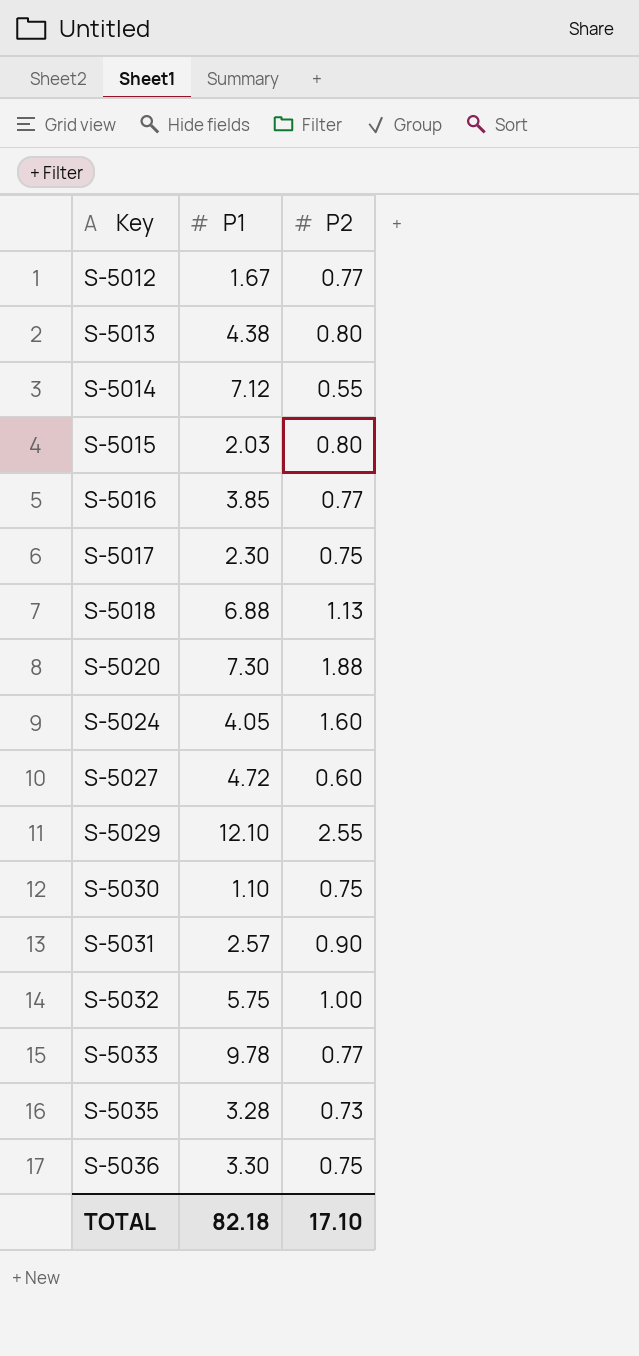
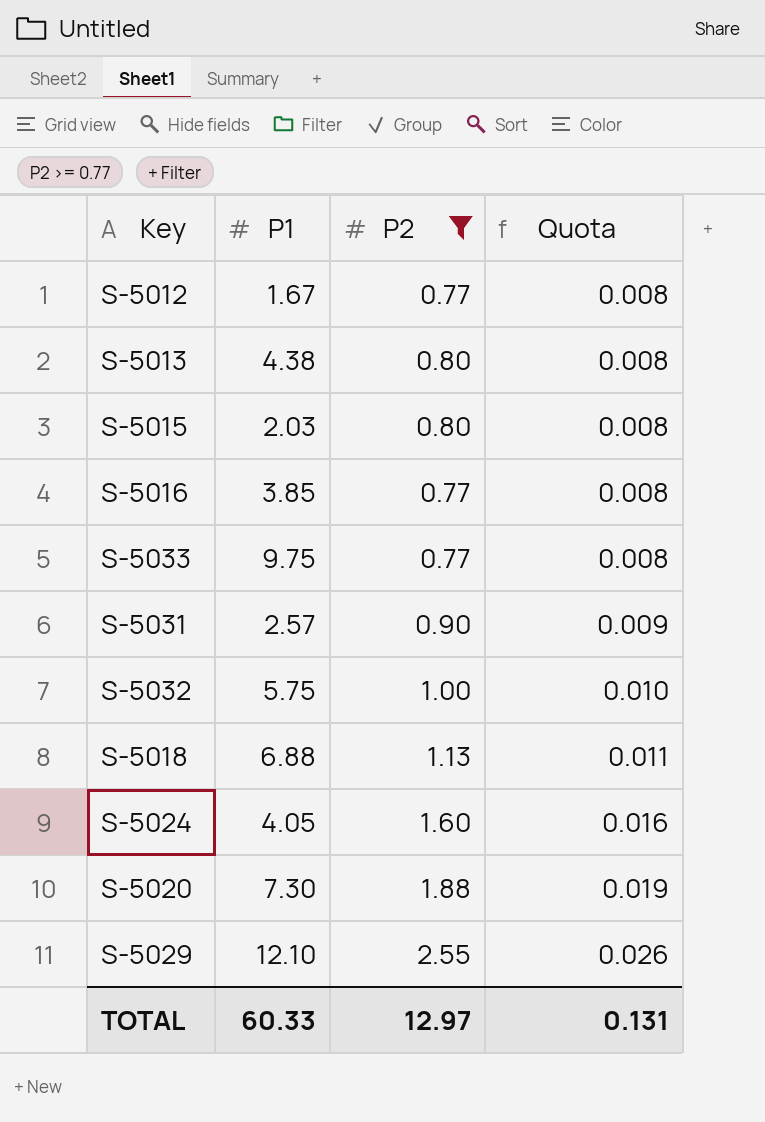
filter: none -> P2 >= 0.77
row order: Key ascending -> Quota ascending
column Quota | formula: none -> [P2] * 0.01
S-5033 | P1: 9.78 -> 9.75
TOTAL | P1: 82.18 -> 60.33
TOTAL | P2: 17.10 -> 12.97

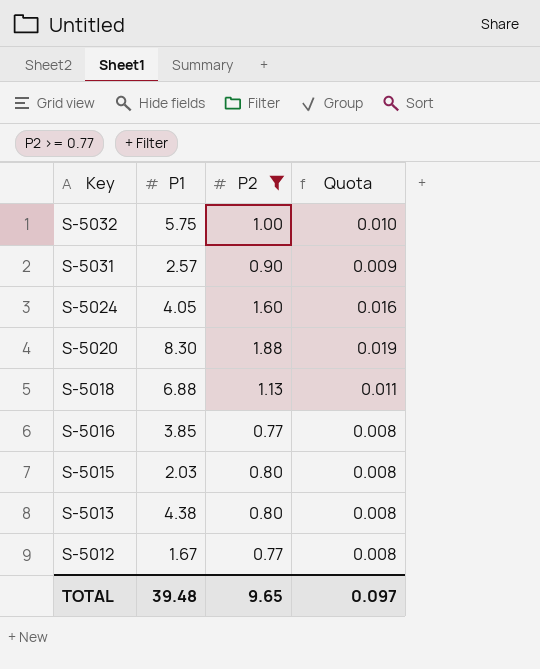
row order: Quota ascending -> Key descending
row S-5033: 9.75 | 0.77 | 0.008 -> none
row S-5029: 12.10 | 2.55 | 0.026 -> none
S-5020 | P1: 7.30 -> 8.30
TOTAL | P1: 60.33 -> 39.48
TOTAL | P2: 12.97 -> 9.65
TOTAL | Quota: 0.131 -> 0.097

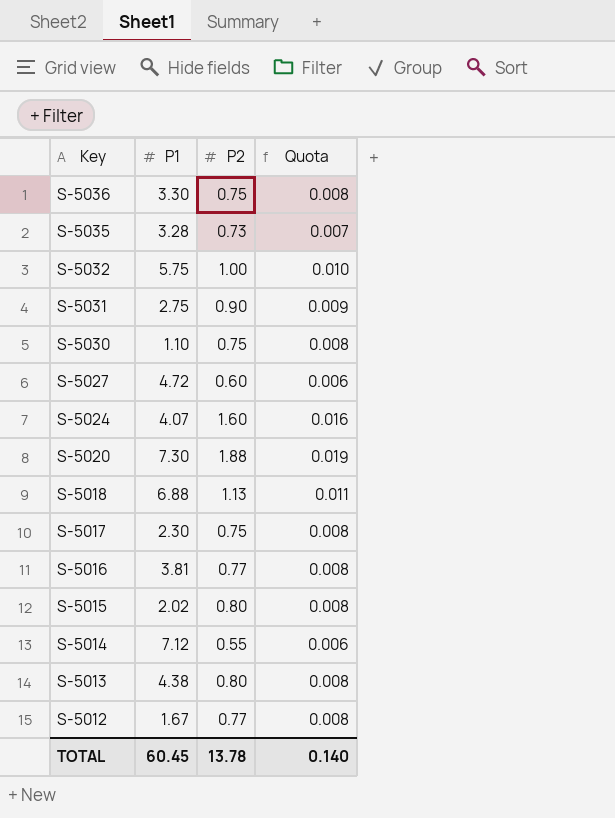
filter: P2 >= 0.77 -> none
S-5031 | P1: 2.57 -> 2.75
S-5024 | P1: 4.05 -> 4.07
S-5020 | P1: 8.30 -> 7.30
S-5016 | P1: 3.85 -> 3.81
S-5015 | P1: 2.03 -> 2.02
TOTAL | P1: 39.48 -> 60.45
TOTAL | P2: 9.65 -> 13.78
TOTAL | Quota: 0.097 -> 0.140

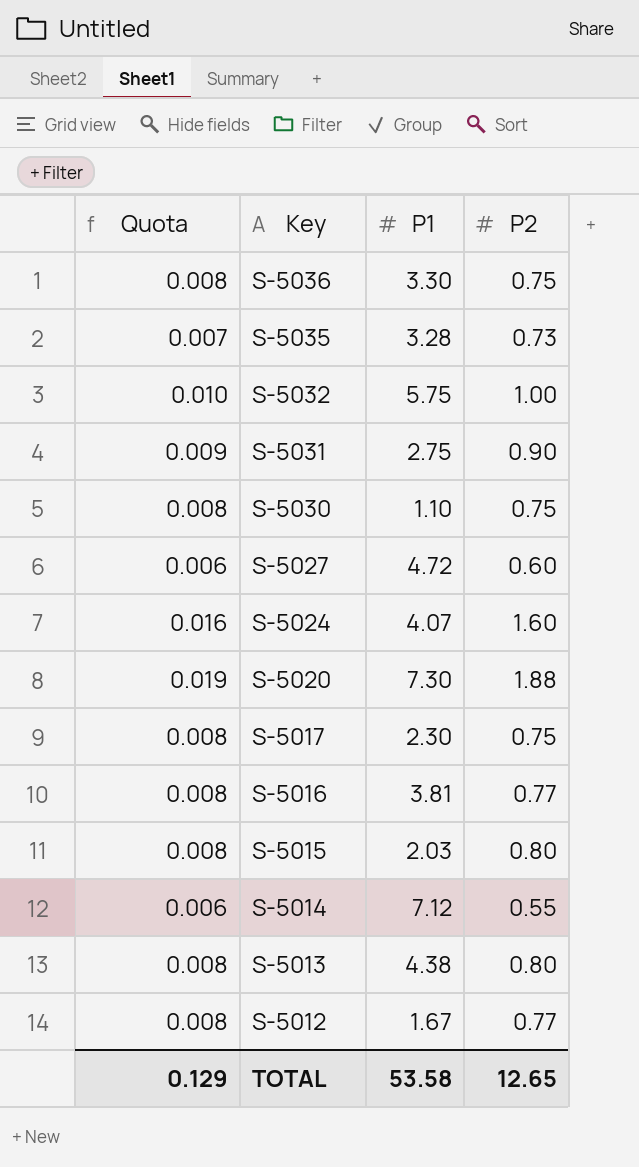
column Quota | position: 4 -> 1
row S-5018: 6.88 | 1.13 | 0.011 -> none
S-5015 | P1: 2.02 -> 2.03
TOTAL | Quota: 0.140 -> 0.129
TOTAL | P1: 60.45 -> 53.58
TOTAL | P2: 13.78 -> 12.65

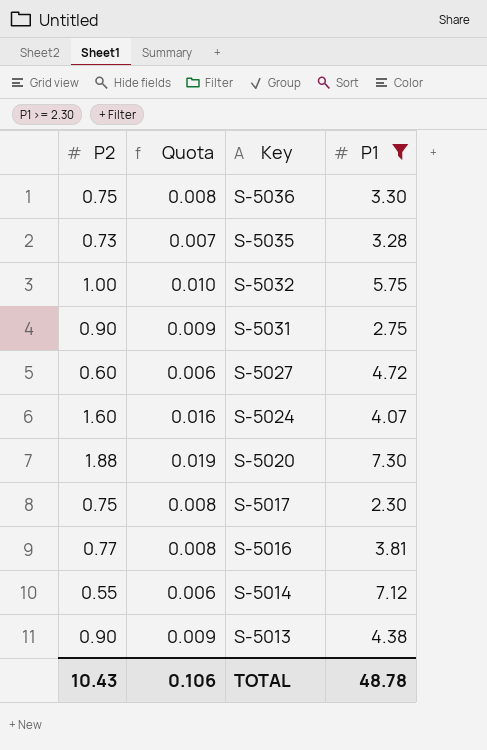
filter: none -> P1 >= 2.30
column P2 | position: 4 -> 1
S-5013 | P2: 0.80 -> 0.90
S-5013 | Quota: 0.008 -> 0.009
TOTAL | P2: 12.65 -> 10.43
TOTAL | Quota: 0.129 -> 0.106
TOTAL | P1: 53.58 -> 48.78

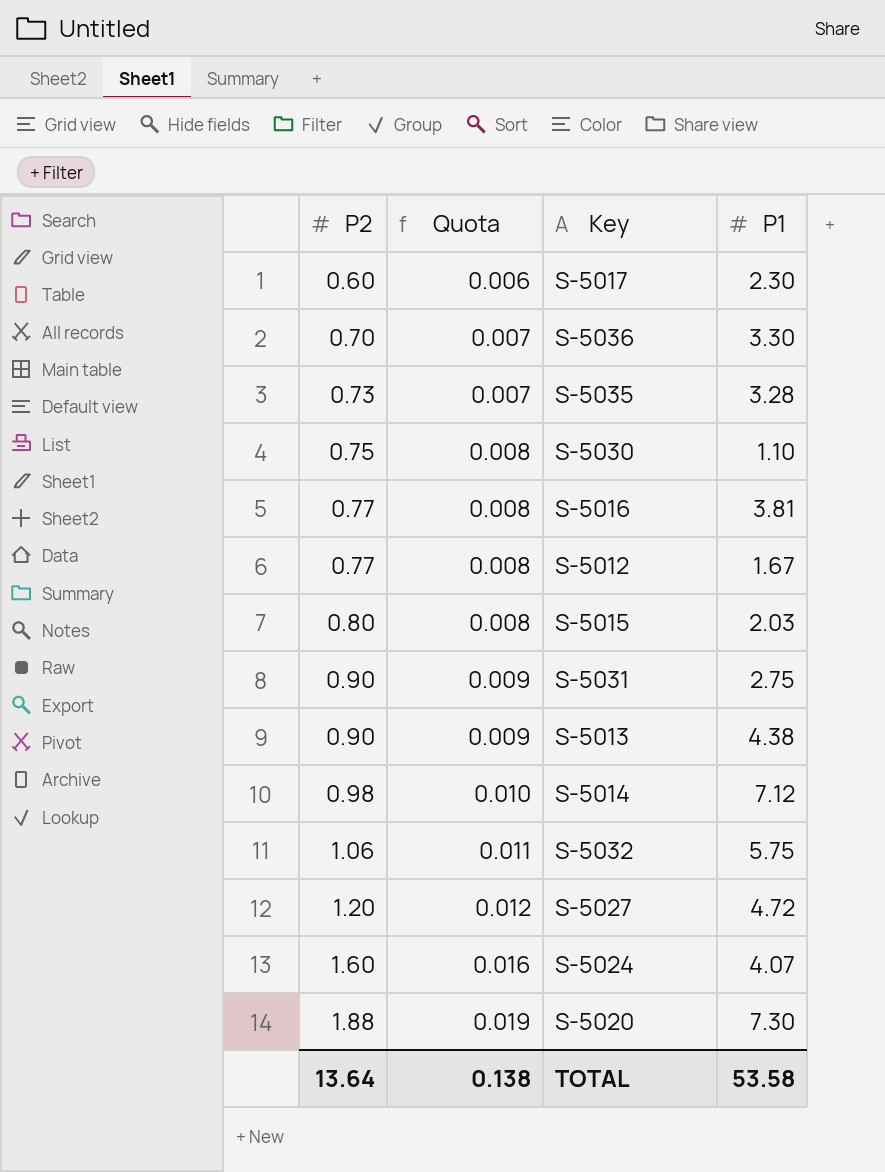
filter: P1 >= 2.30 -> none
row order: Key descending -> P2 ascending
S-5017 | P2: 0.75 -> 0.60
S-5017 | Quota: 0.008 -> 0.006
S-5036 | P2: 0.75 -> 0.70
S-5036 | Quota: 0.008 -> 0.007
S-5014 | P2: 0.55 -> 0.98
S-5014 | Quota: 0.006 -> 0.010
S-5032 | P2: 1.00 -> 1.06
S-5032 | Quota: 0.010 -> 0.011
S-5027 | P2: 0.60 -> 1.20
S-5027 | Quota: 0.006 -> 0.012
TOTAL | P2: 10.43 -> 13.64
TOTAL | Quota: 0.106 -> 0.138
TOTAL | P1: 48.78 -> 53.58

